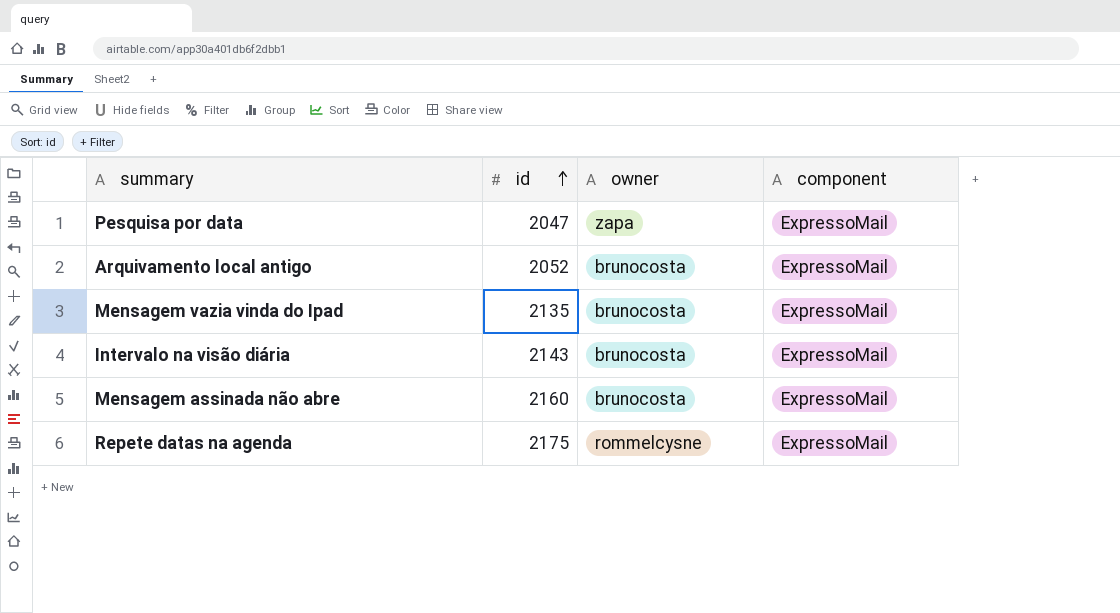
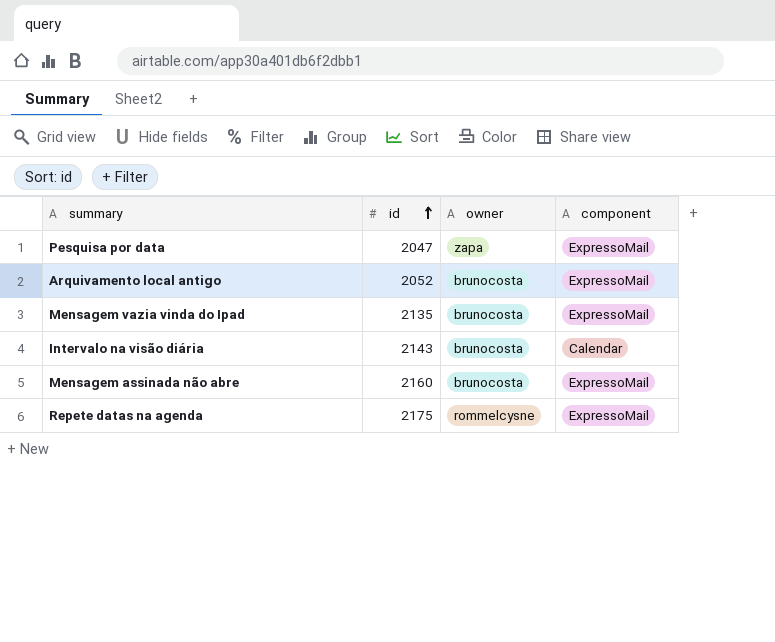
Intervalo na visão diária | component: ExpressoMail -> Calendar

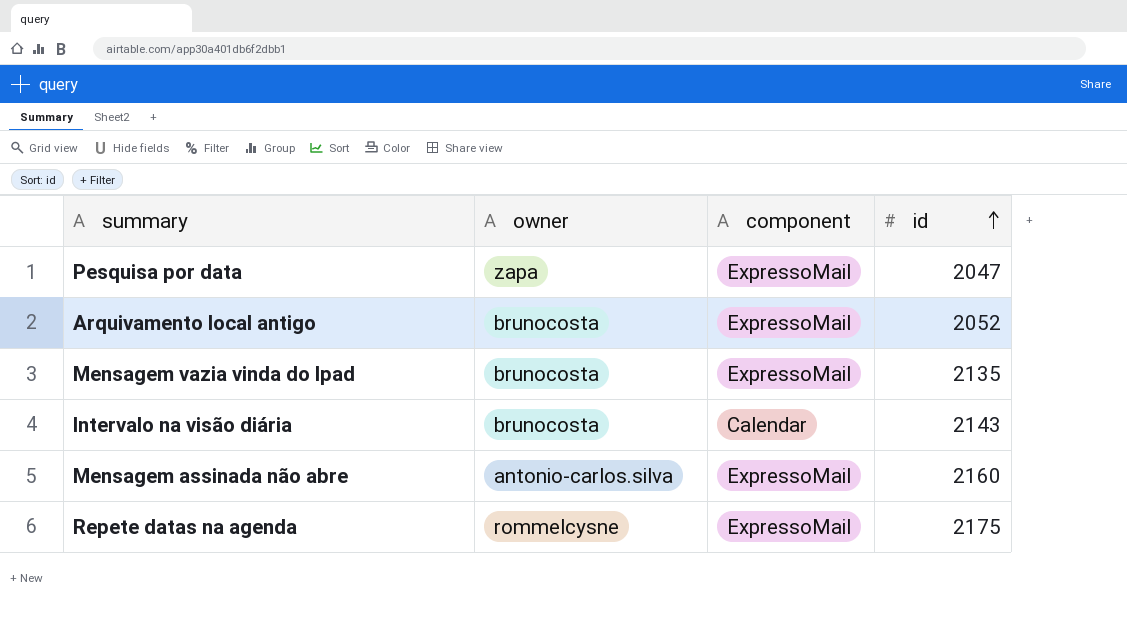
column id | position: 2 -> 4
Mensagem assinada não abre | owner: brunocosta -> antonio-carlos.silva

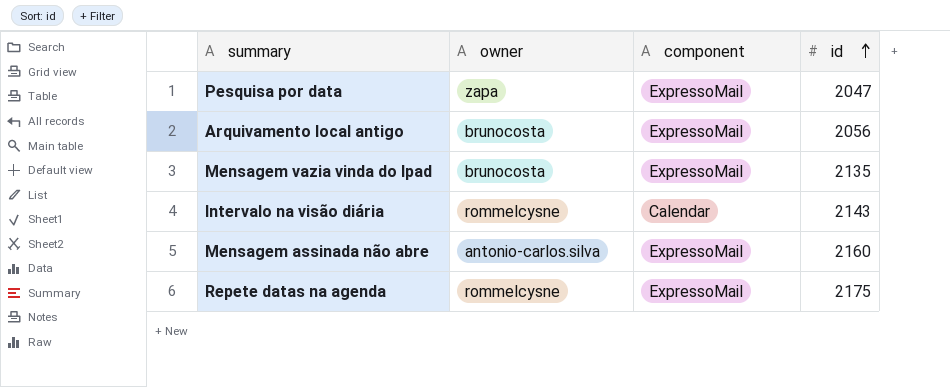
Arquivamento local antigo | id: 2052 -> 2056
Intervalo na visão diária | owner: brunocosta -> rommelcysne

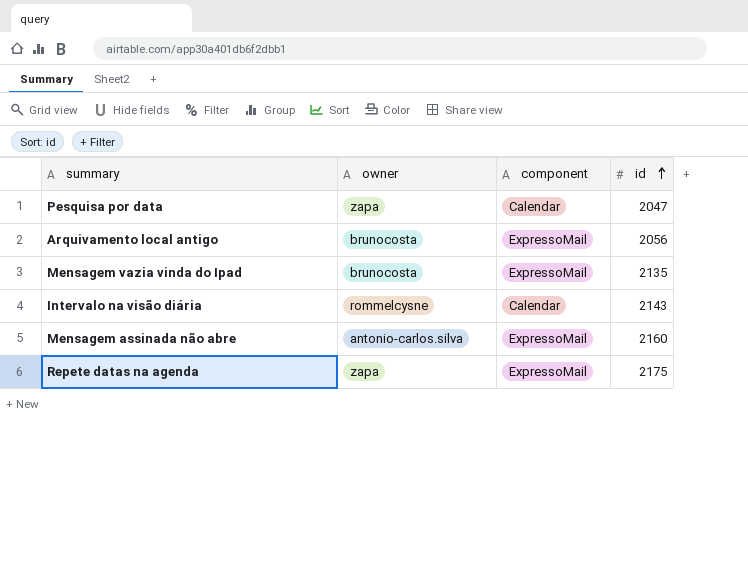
Pesquisa por data | component: ExpressoMail -> Calendar
Repete datas na agenda | owner: rommelcysne -> zapa

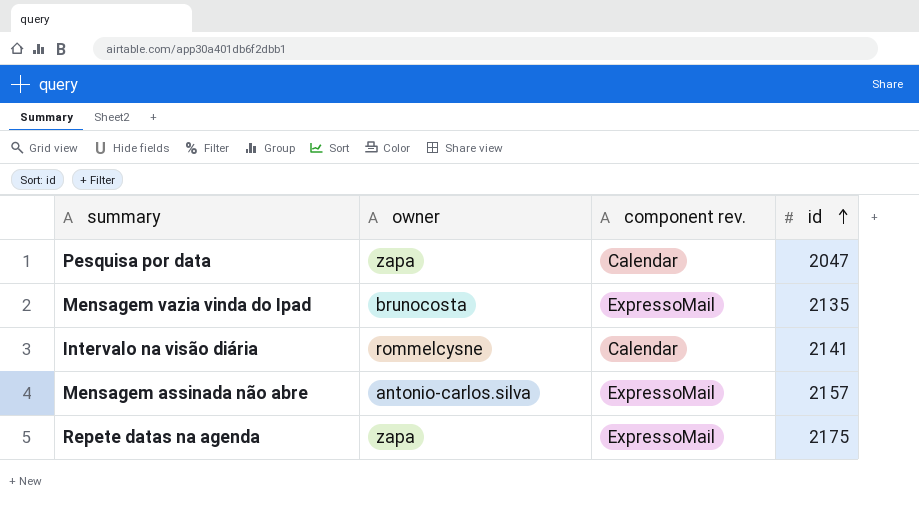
column name: component -> component rev.
row Arquivamento local antigo: brunocosta | ExpressoMail | 2056 -> none
Intervalo na visão diária | id: 2143 -> 2141
Mensagem assinada não abre | id: 2160 -> 2157

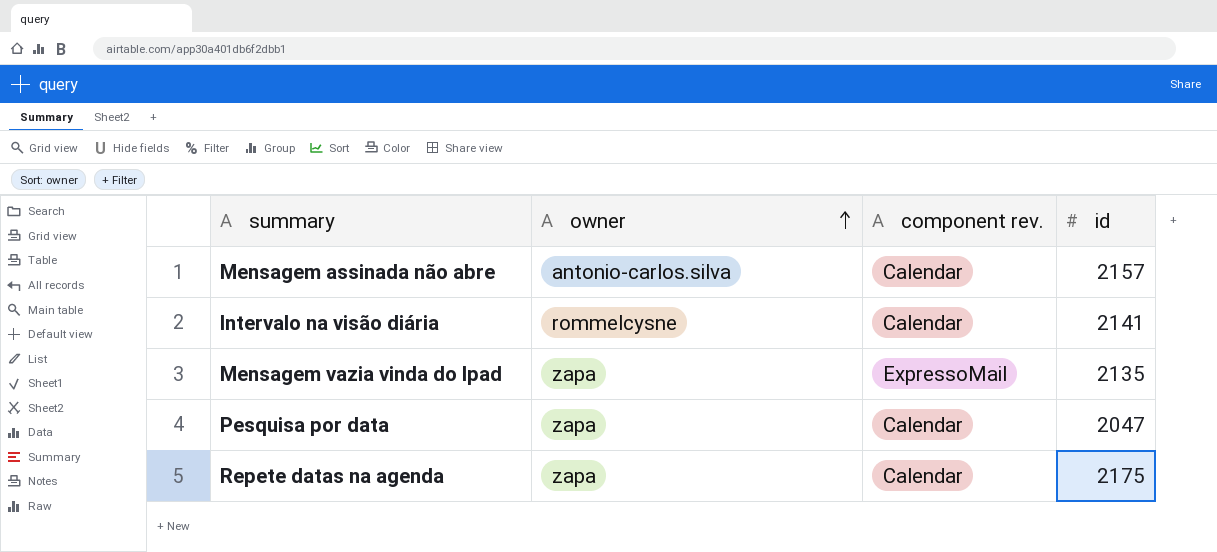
row order: id ascending -> owner ascending
Mensagem assinada não abre | component rev.: ExpressoMail -> Calendar
Mensagem vazia vinda do Ipad | owner: brunocosta -> zapa
Repete datas na agenda | component rev.: ExpressoMail -> Calendar

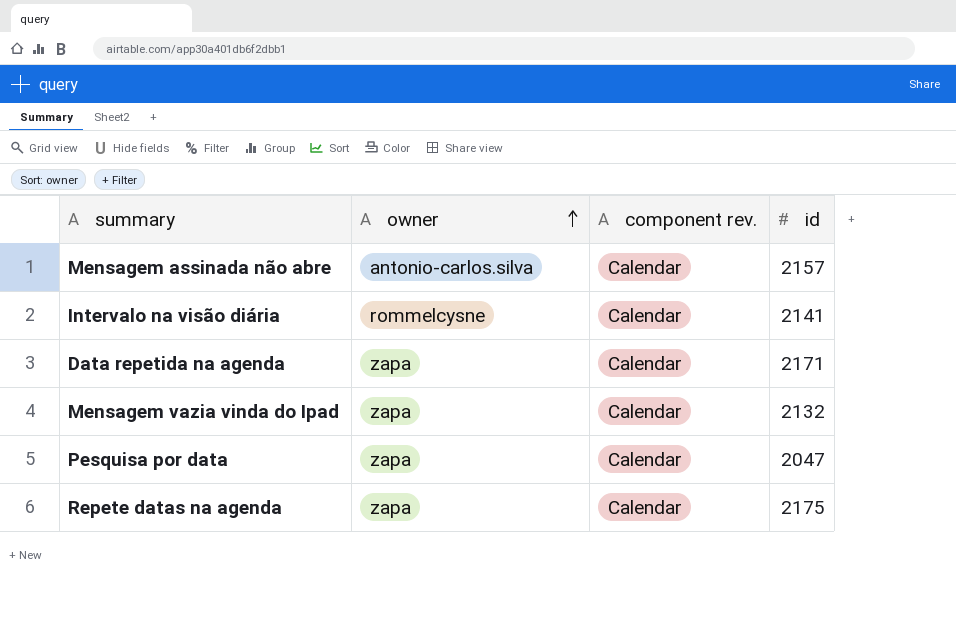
row Data repetida na agenda: none -> zapa | Calendar | 2171
Mensagem vazia vinda do Ipad | component rev.: ExpressoMail -> Calendar
Mensagem vazia vinda do Ipad | id: 2135 -> 2132

